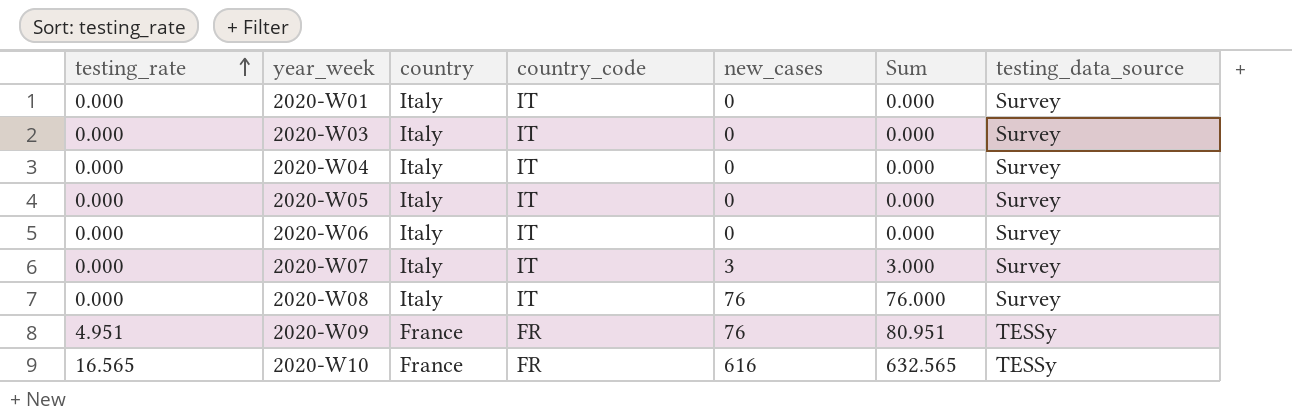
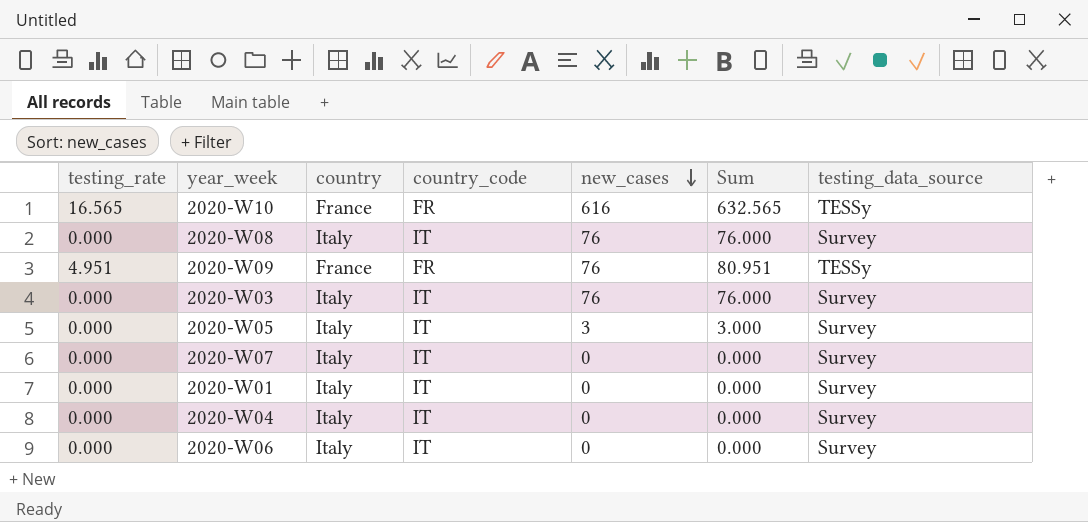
row order: testing_rate ascending -> new_cases descending
2020-W03 | new_cases: 0 -> 76
2020-W03 | Sum: 0.000 -> 76.000
2020-W05 | new_cases: 0 -> 3
2020-W05 | Sum: 0.000 -> 3.000
2020-W07 | new_cases: 3 -> 0
2020-W07 | Sum: 3.000 -> 0.000

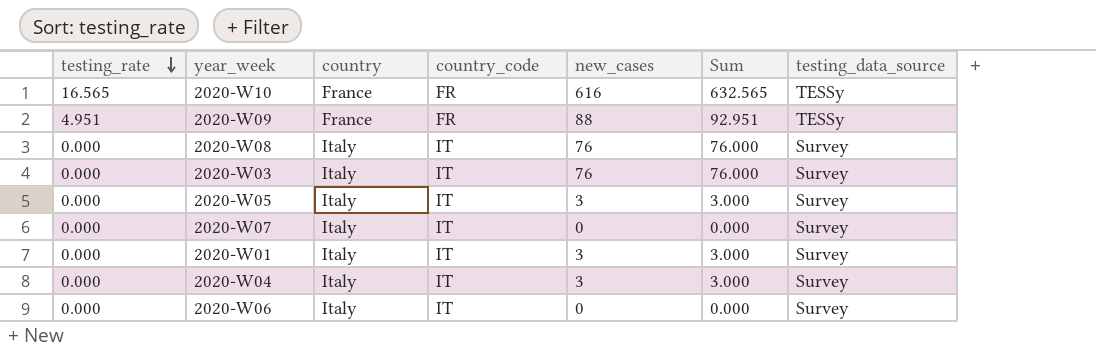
row order: new_cases descending -> testing_rate descending
2020-W09 | new_cases: 76 -> 88
2020-W09 | Sum: 80.951 -> 92.951
2020-W01 | new_cases: 0 -> 3
2020-W01 | Sum: 0.000 -> 3.000
2020-W04 | new_cases: 0 -> 3
2020-W04 | Sum: 0.000 -> 3.000

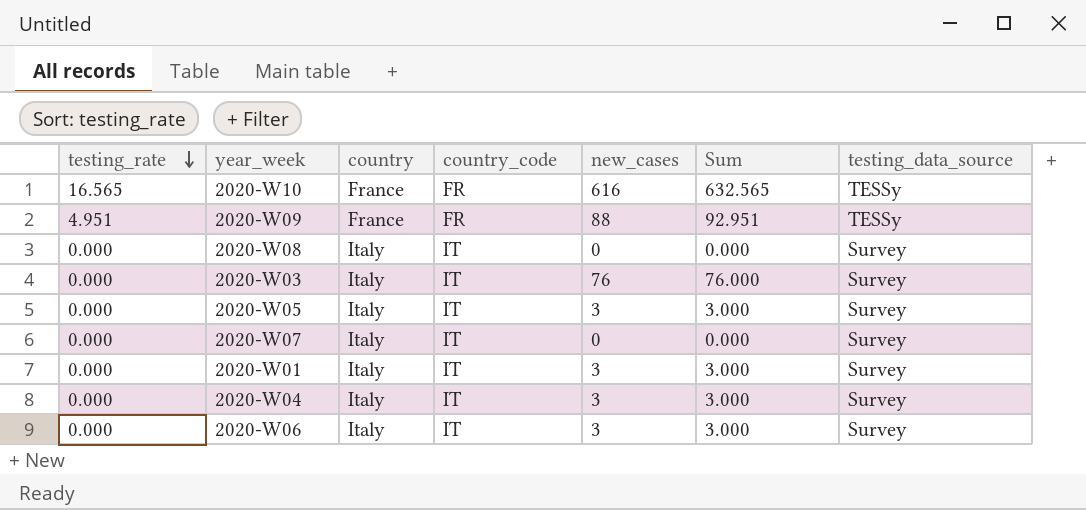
2020-W08 | new_cases: 76 -> 0
2020-W08 | Sum: 76.000 -> 0.000
2020-W06 | new_cases: 0 -> 3
2020-W06 | Sum: 0.000 -> 3.000

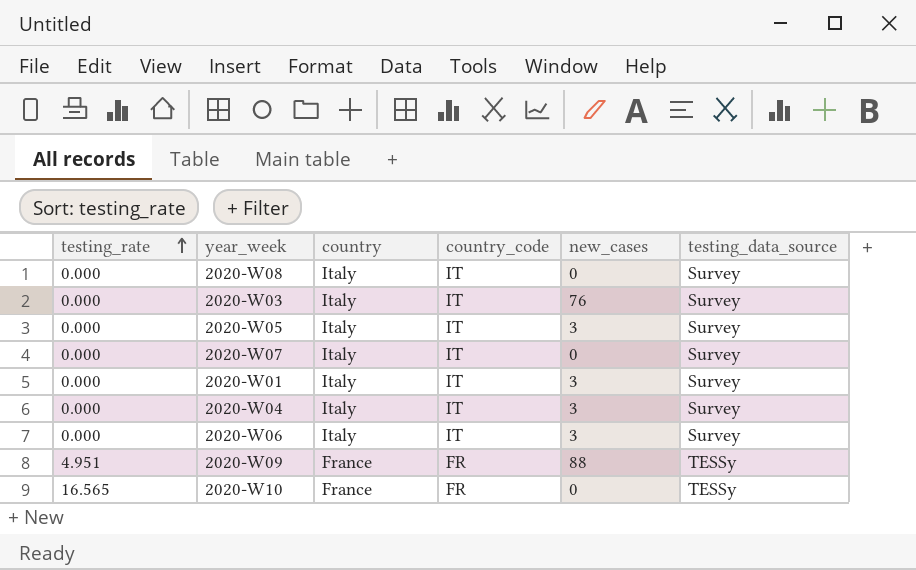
row order: testing_rate descending -> testing_rate ascending
column Sum | formula: [testing_rate] + [new_cases] -> none
2020-W10 | new_cases: 616 -> 0

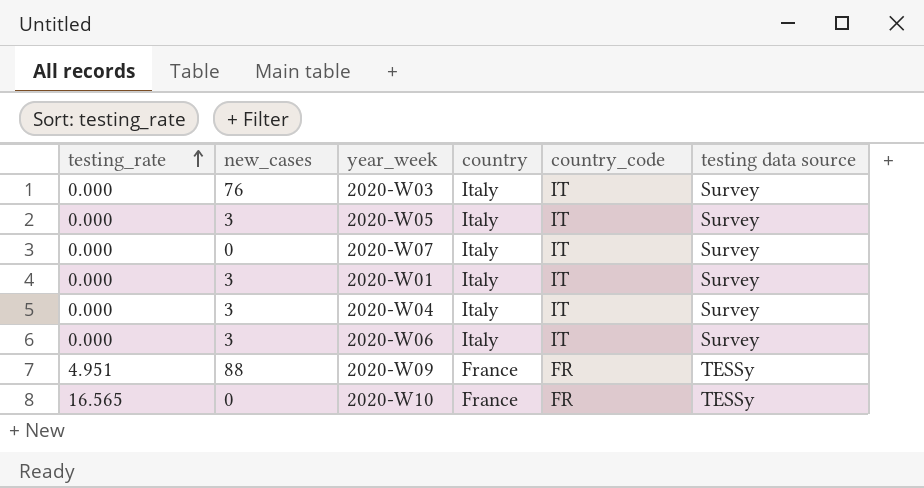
column new_cases | position: 5 -> 2
column name: testing_data_source -> testing data source
row 2020-W08: 0.000 | Italy | IT | 0 | Survey -> none

